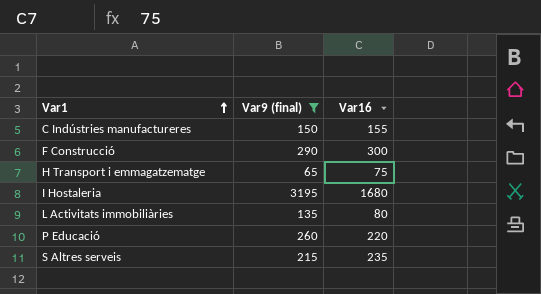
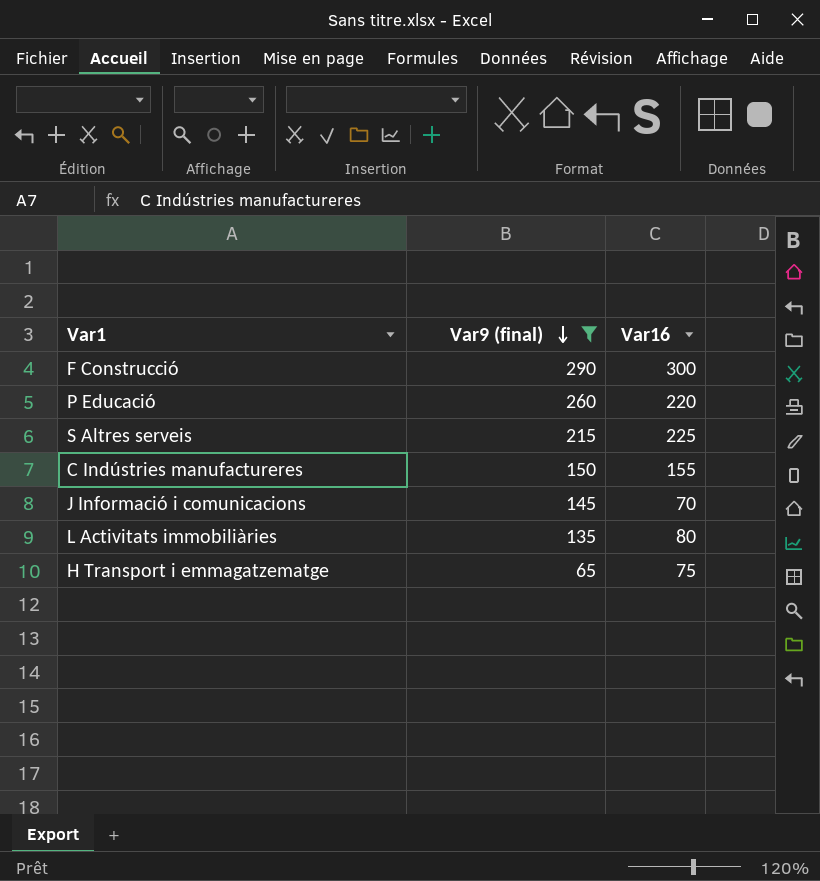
row order: Var1 ascending -> Var9 (final) descending
row I Hostaleria: 3195 | 1680 -> none
S Altres serveis | Var16: 235 -> 225
row J Informació i comunicacions: none -> 145 | 70

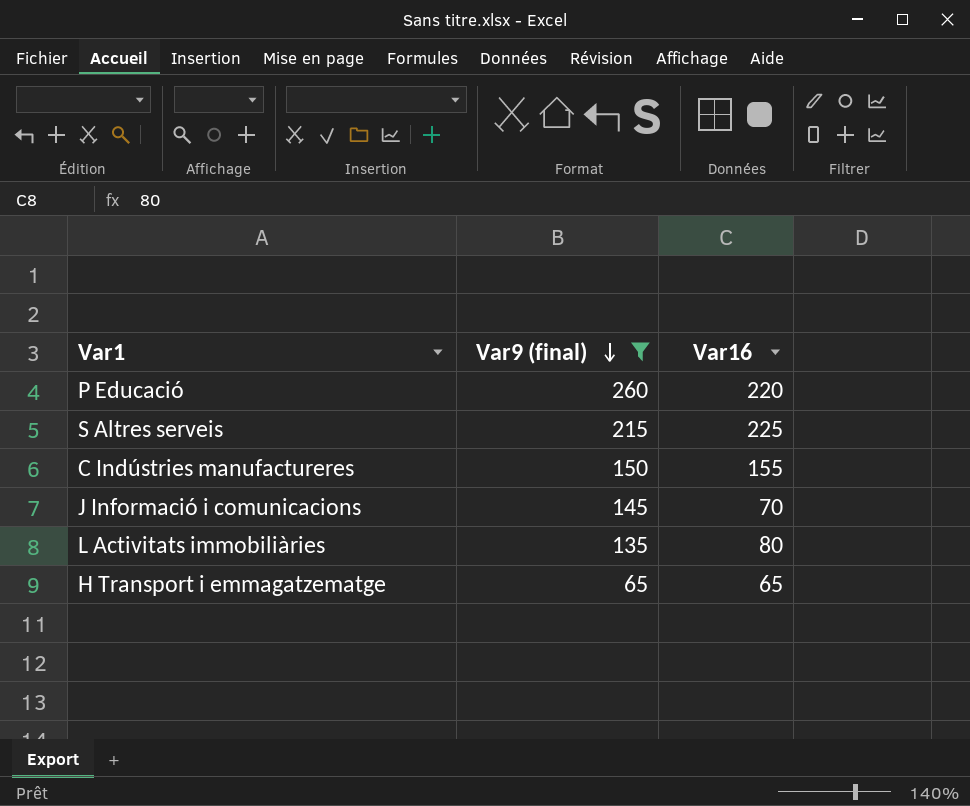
row F Construcció: 290 | 300 -> none
H Transport i emmagatzematge | Var16: 75 -> 65

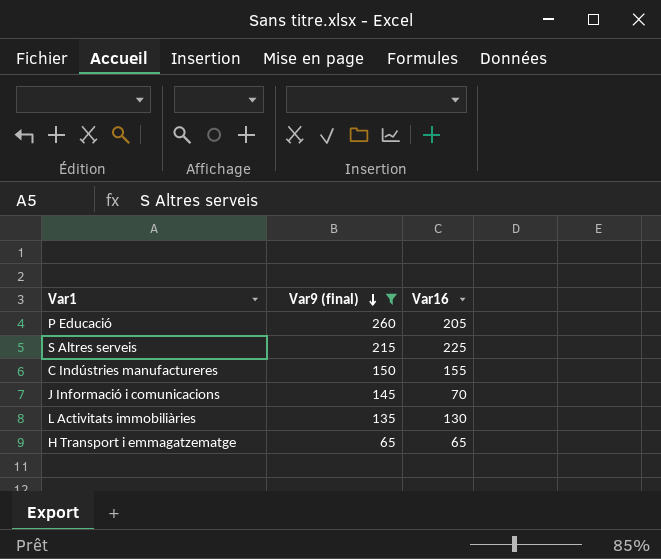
P Educació | Var16: 220 -> 205
L Activitats immobiliàries | Var16: 80 -> 130

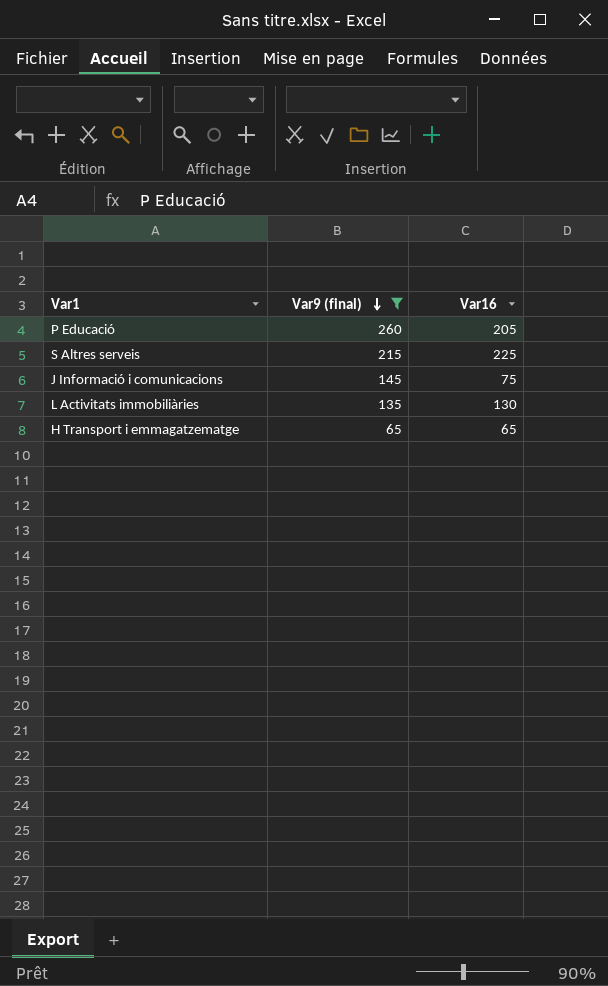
row C Indústries manufactureres: 150 | 155 -> none
J Informació i comunicacions | Var16: 70 -> 75

